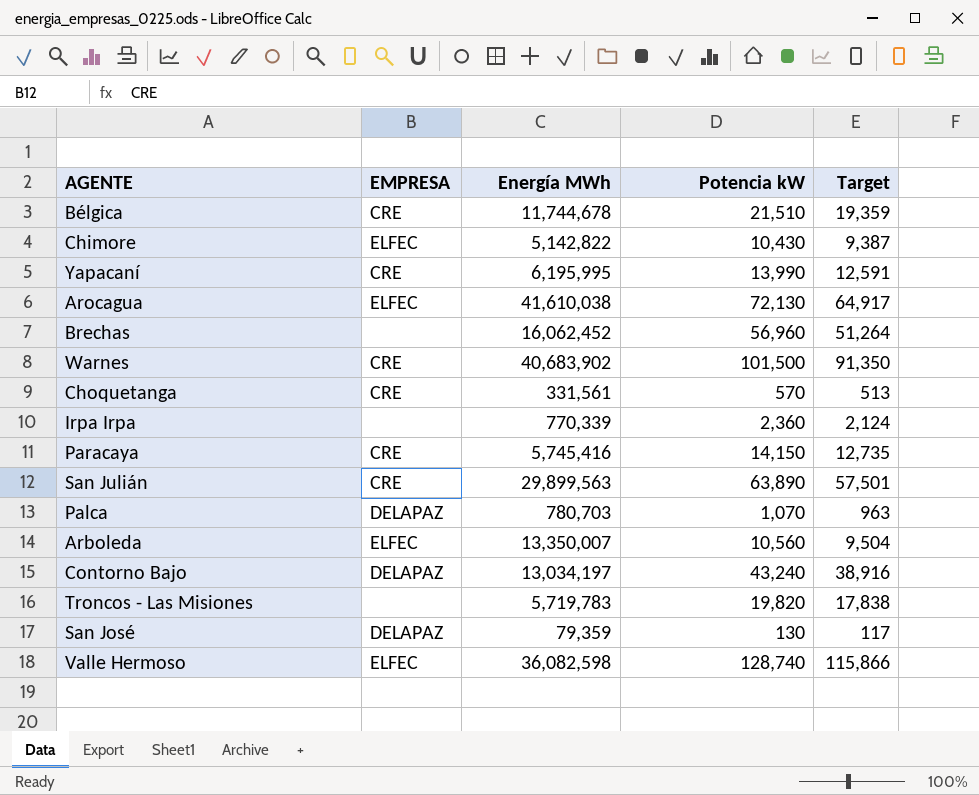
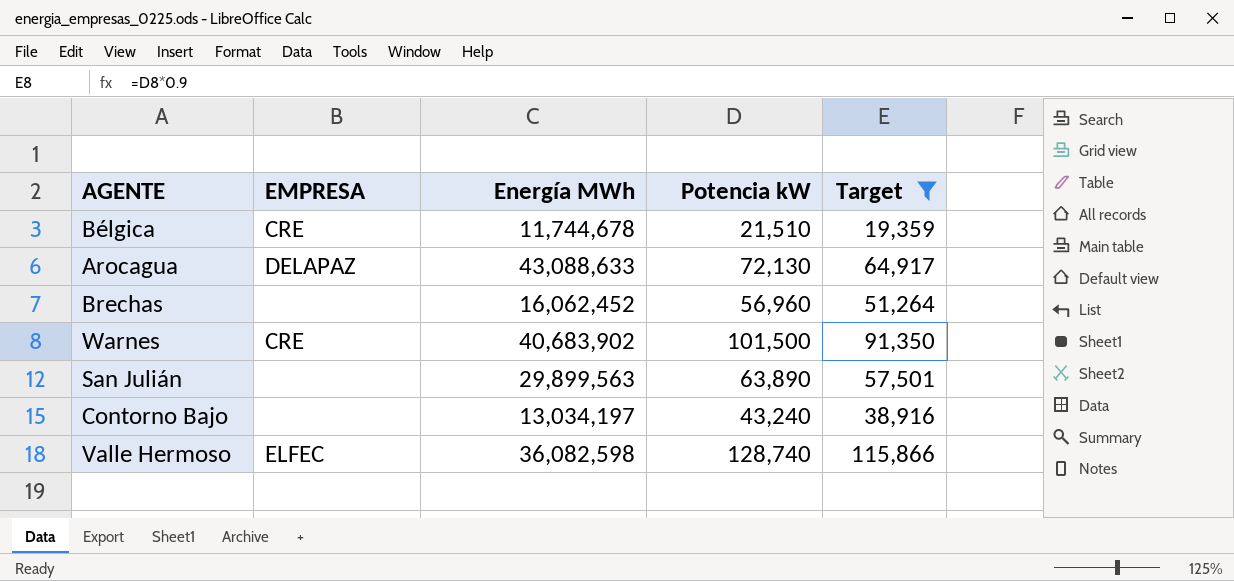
filter: none -> Target >= 19,359
Arocagua | EMPRESA: ELFEC -> DELAPAZ
Arocagua | Energía MWh: 41,610,038 -> 43,088,633
San Julián | EMPRESA: CRE -> none
Contorno Bajo | EMPRESA: DELAPAZ -> none

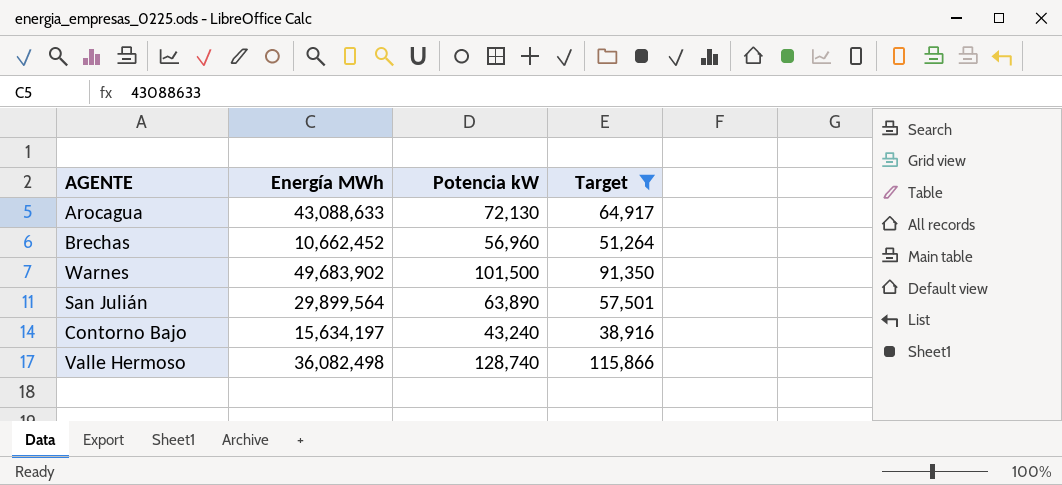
column EMPRESA | position: 2 -> none
row Bélgica: CRE | 11,744,678 | 21,510 | 19,359 -> none
Brechas | Energía MWh: 16,062,452 -> 10,662,452
Warnes | Energía MWh: 40,683,902 -> 49,683,902
San Julián | Energía MWh: 29,899,563 -> 29,899,564
Contorno Bajo | Energía MWh: 13,034,197 -> 15,634,197
Valle Hermoso | Energía MWh: 36,082,598 -> 36,082,498

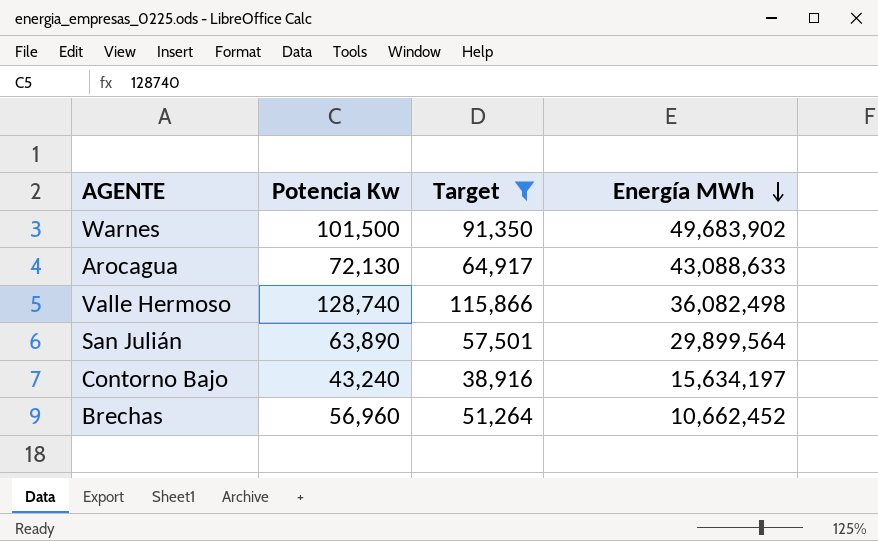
row order: none -> Energía MWh descending
column name: Potencia kW -> Potencia Kw
column Energía MWh | position: 2 -> 4

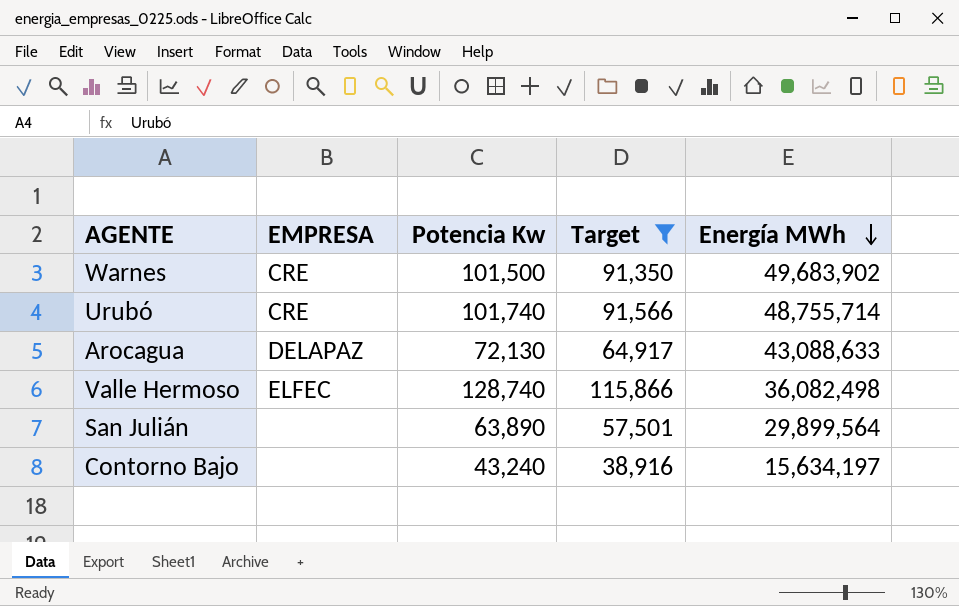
column EMPRESA | position: none -> 2
row Brechas: 56,960 | 51,264 | 10,662,452 -> none
row Urubó: none -> CRE | 101,740 | 91,566 | 48,755,714

